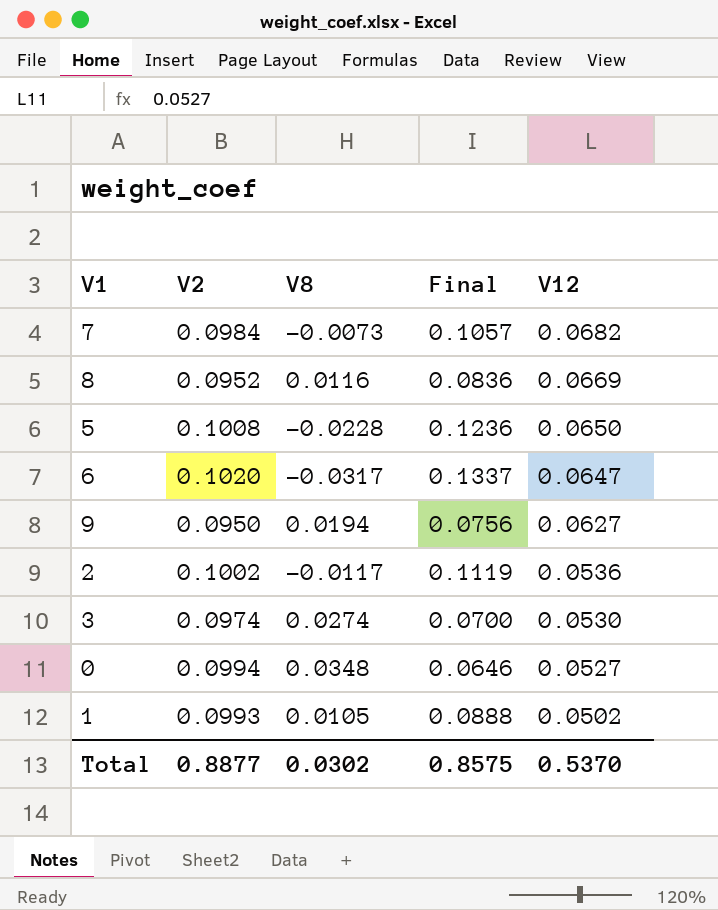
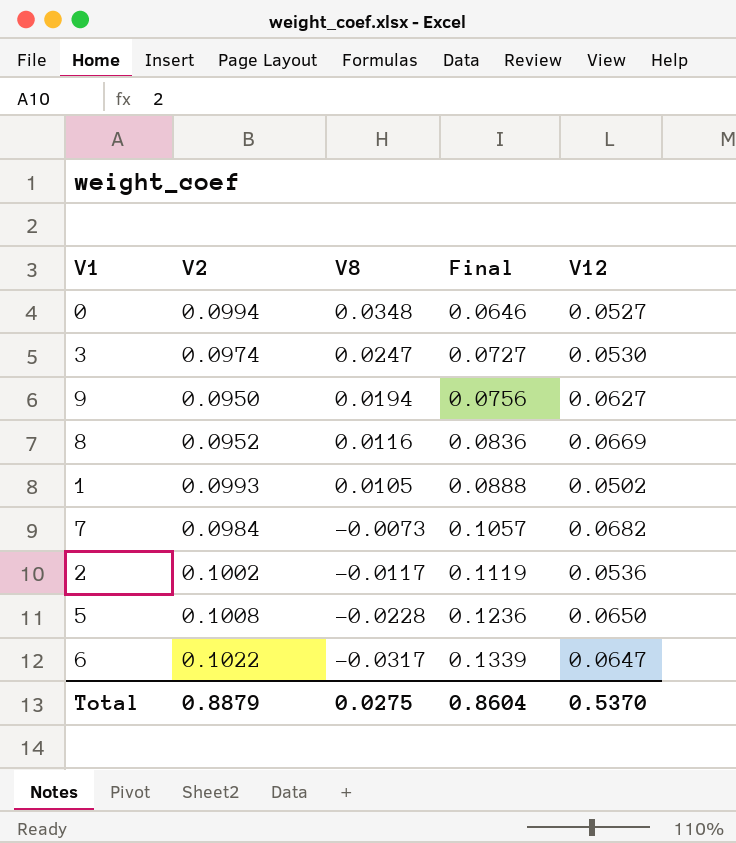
row order: V12 descending -> V8 descending
3 | V8: 0.0274 -> 0.0247
3 | Final: 0.0700 -> 0.0727
6 | V2: 0.1020 -> 0.1022
6 | Final: 0.1337 -> 0.1339
Total | V2: 0.8877 -> 0.8879
Total | V8: 0.0302 -> 0.0275
Total | Final: 0.8575 -> 0.8604

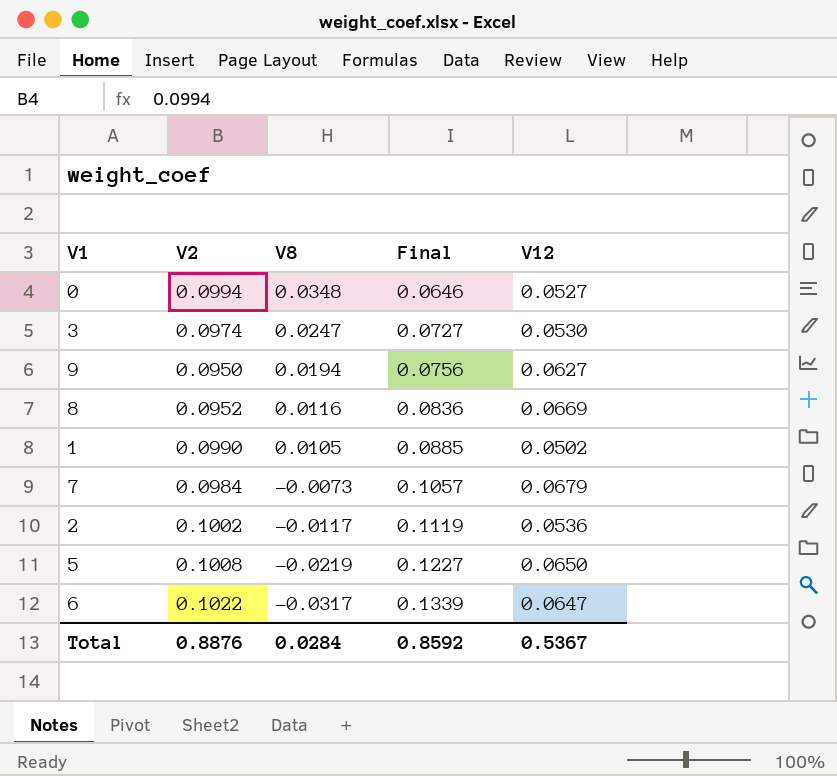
1 | V2: 0.0993 -> 0.0990
1 | Final: 0.0888 -> 0.0885
7 | V12: 0.0682 -> 0.0679
5 | V8: -0.0228 -> -0.0219
5 | Final: 0.1236 -> 0.1227
Total | V2: 0.8879 -> 0.8876
Total | V8: 0.0275 -> 0.0284
Total | Final: 0.8604 -> 0.8592
Total | V12: 0.5370 -> 0.5367

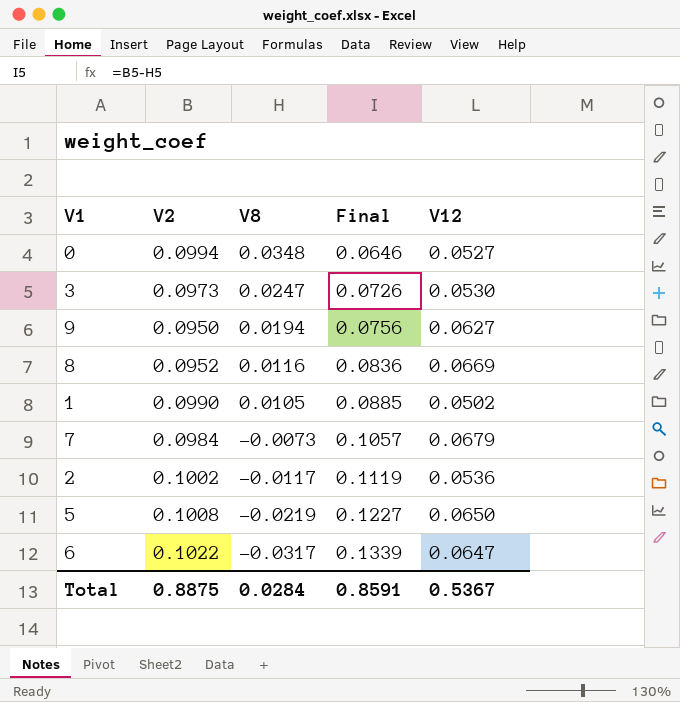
3 | V2: 0.0974 -> 0.0973
3 | Final: 0.0727 -> 0.0726
Total | V2: 0.8876 -> 0.8875
Total | Final: 0.8592 -> 0.8591

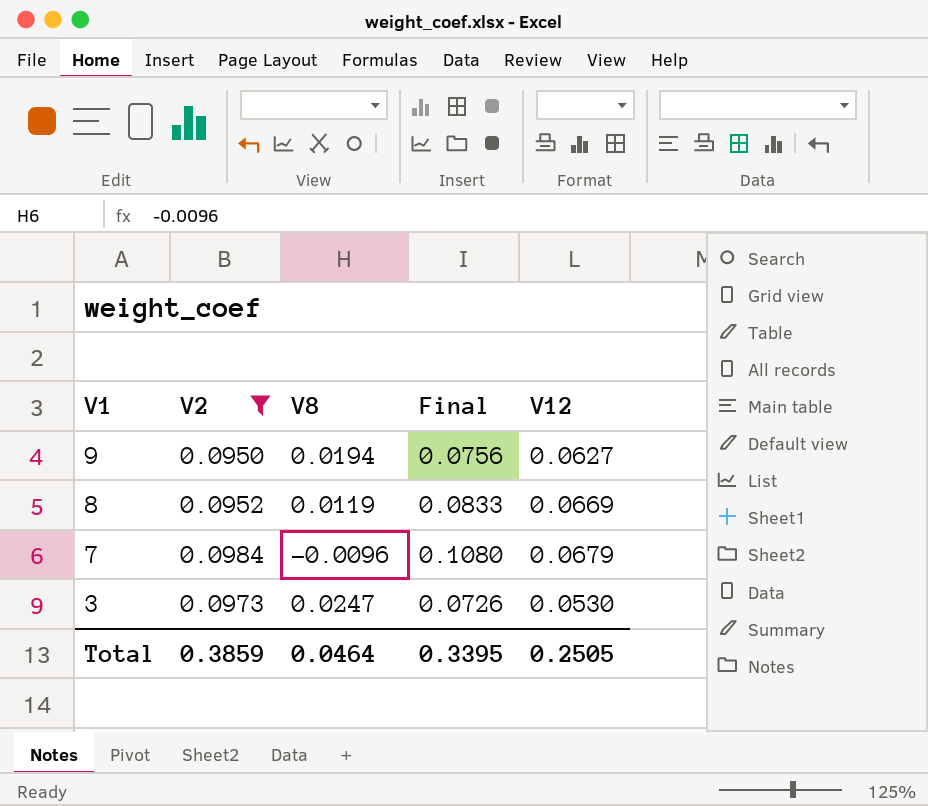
filter: none -> V2 <= 0.0984
row order: V8 descending -> V1 descending
8 | V8: 0.0116 -> 0.0119
8 | Final: 0.0836 -> 0.0833
7 | V8: -0.0073 -> -0.0096
7 | Final: 0.1057 -> 0.1080
Total | V2: 0.8875 -> 0.3859
Total | V8: 0.0284 -> 0.0464
Total | Final: 0.8591 -> 0.3395
Total | V12: 0.5367 -> 0.2505

